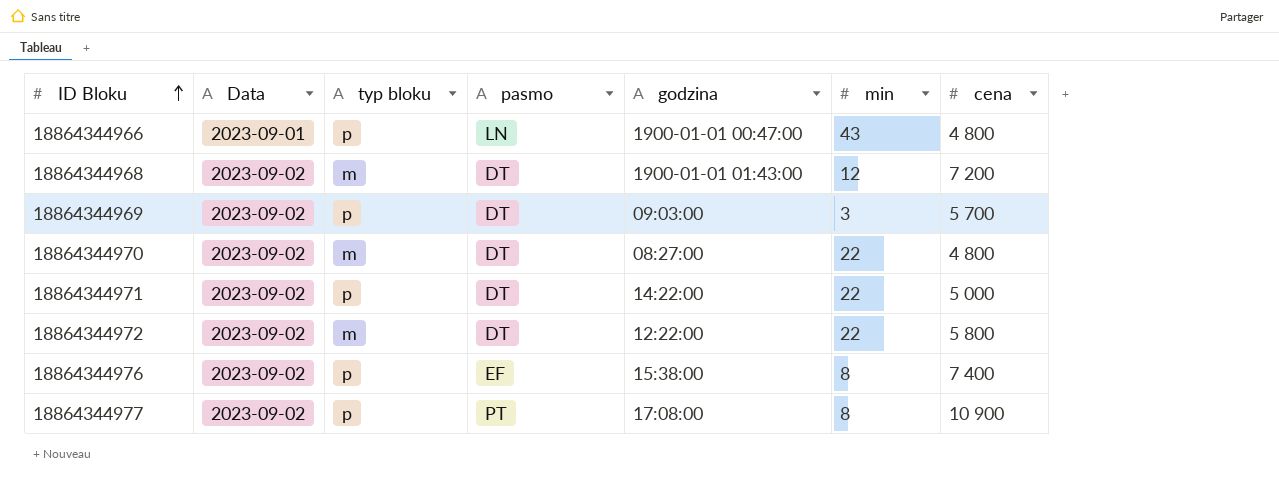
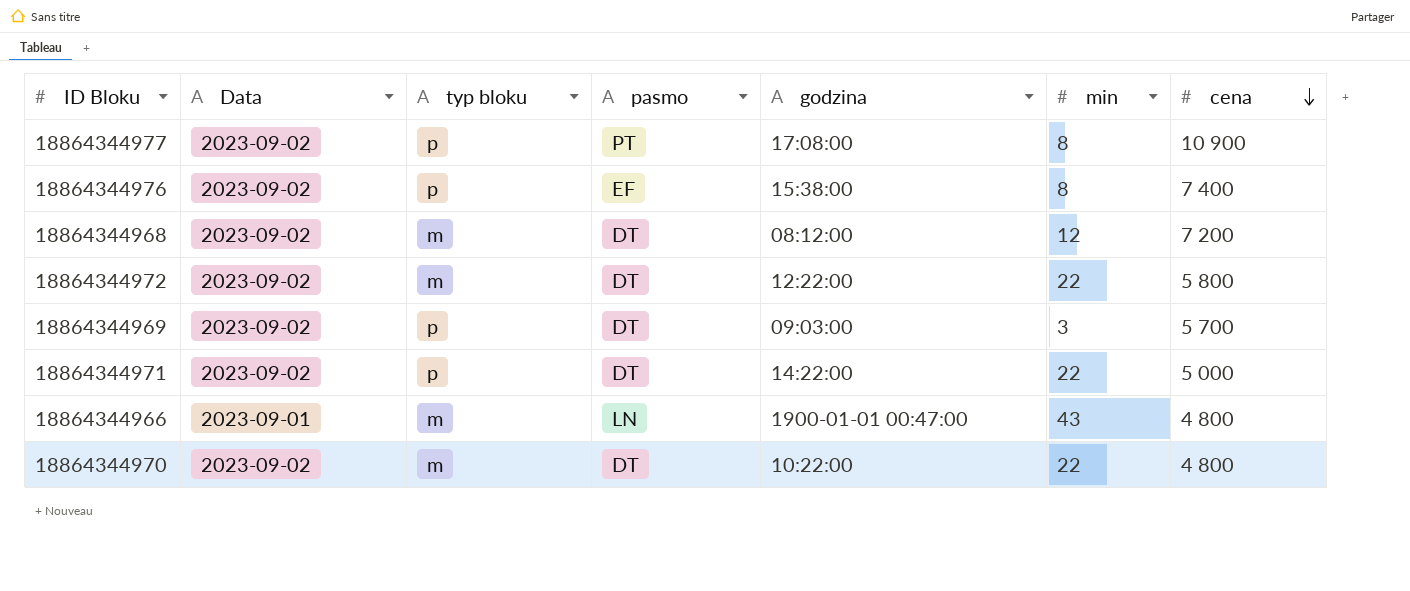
row order: ID Bloku ascending -> cena descending
18864344968 | godzina: 1900-01-01 01:43:00 -> 08:12:00
18864344966 | typ bloku: p -> m
18864344970 | godzina: 08:27:00 -> 10:22:00

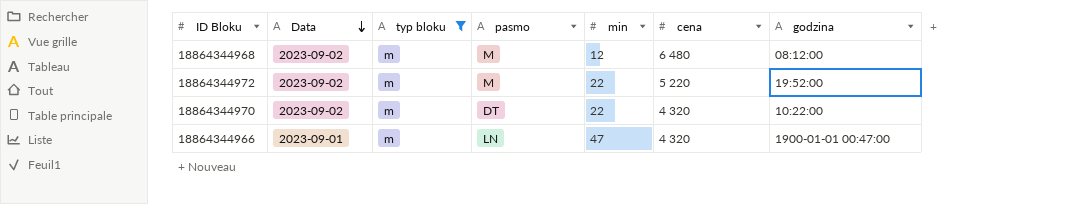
filter: none -> typ bloku = m
row order: cena descending -> Data descending
column godzina | position: 5 -> 7
18864344968 | pasmo: DT -> M
18864344968 | cena: 7 200 -> 6 480
18864344972 | pasmo: DT -> M
18864344972 | cena: 5 800 -> 5 220
18864344972 | godzina: 12:22:00 -> 19:52:00
18864344970 | cena: 4 800 -> 4 320
18864344966 | min: 43 -> 47
18864344966 | cena: 4 800 -> 4 320

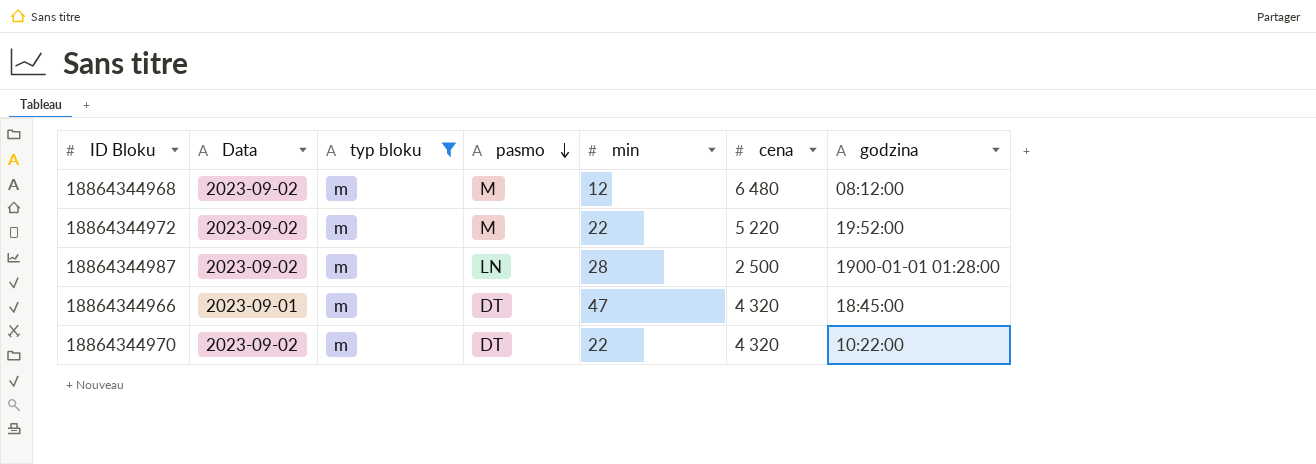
row order: Data descending -> pasmo descending
row 18864344987: none -> 2023-09-02 | m | LN | 28 | 2 500 | 1900-01-01 01:28:00
18864344966 | pasmo: LN -> DT
18864344966 | godzina: 1900-01-01 00:47:00 -> 18:45:00

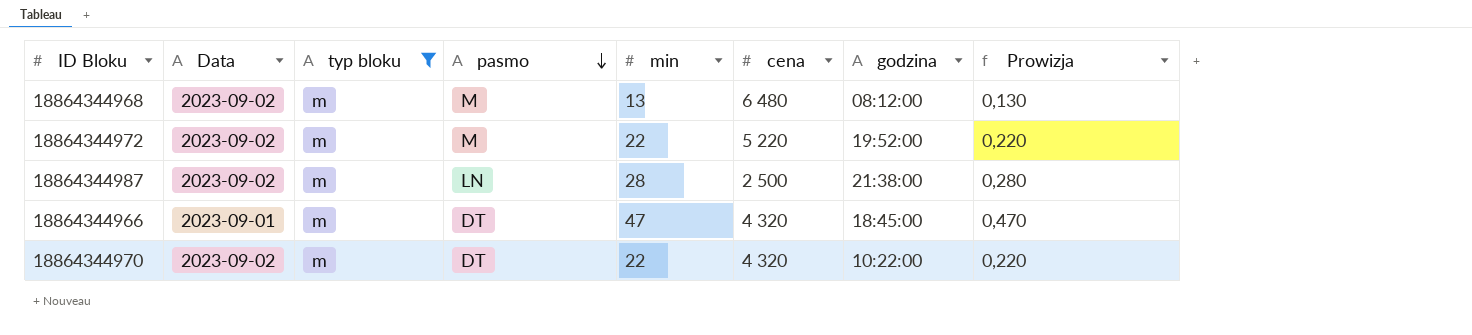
column Prowizja | formula: none -> [min] * 0,01
18864344968 | min: 12 -> 13
18864344987 | godzina: 1900-01-01 01:28:00 -> 21:38:00

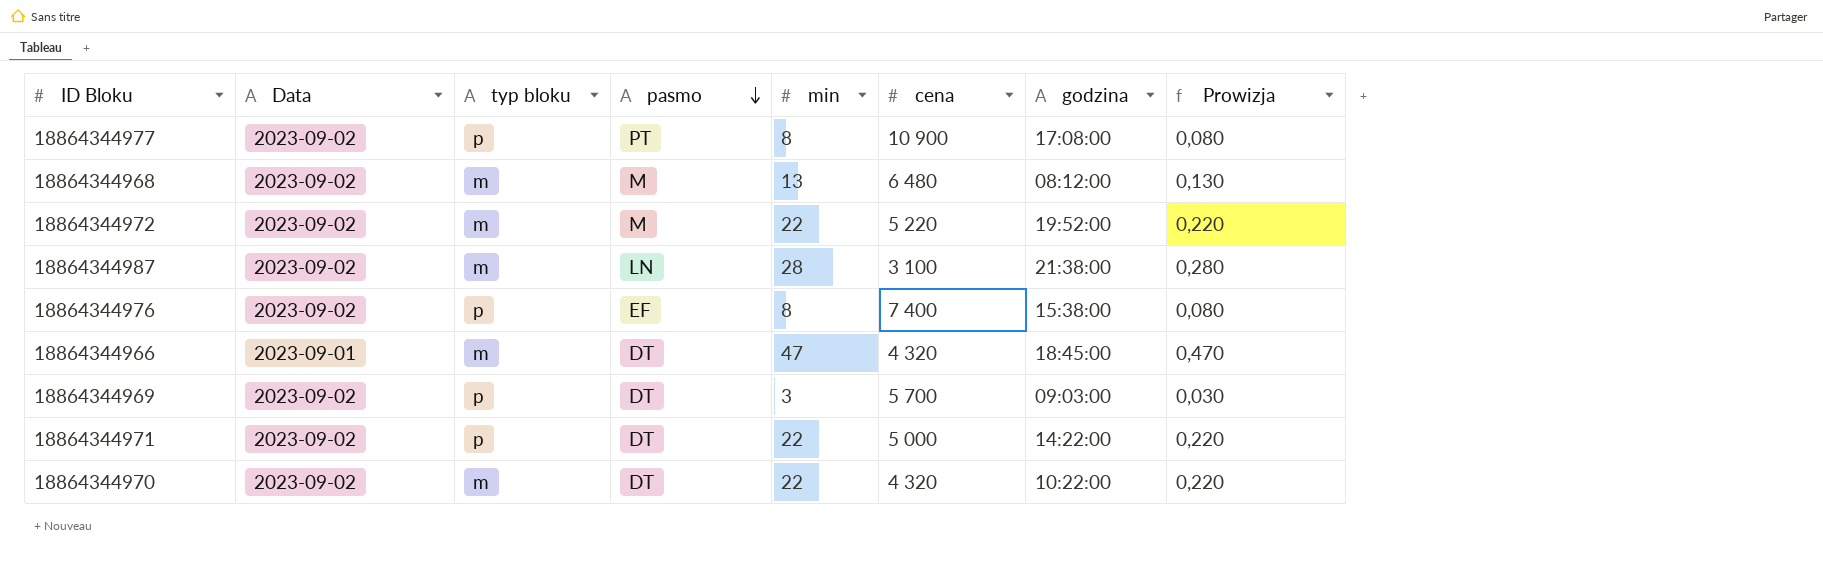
filter: typ bloku = m -> none
18864344987 | cena: 2 500 -> 3 100

